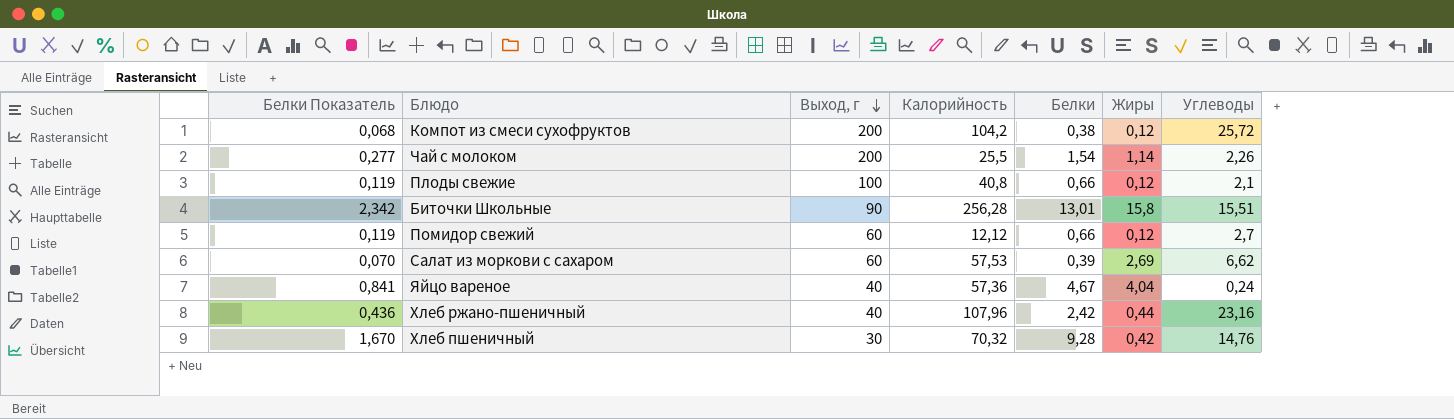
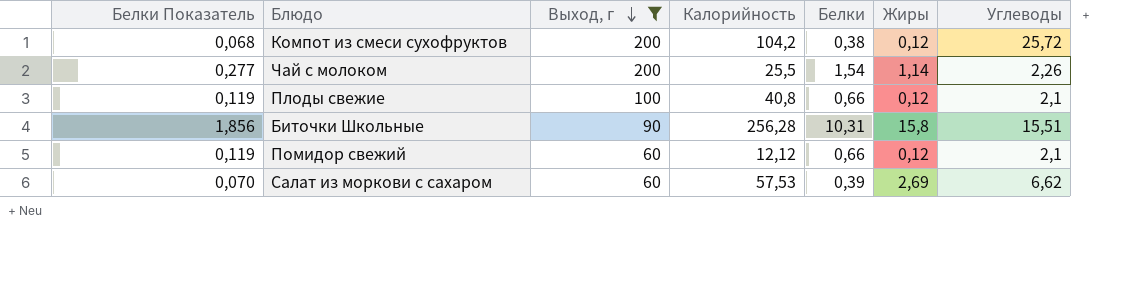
filter: none -> Выход, г >= 60
Биточки Школьные | Белки Показатель: 2,342 -> 1,856
Биточки Школьные | Белки: 13,01 -> 10,31
Помидор свежий | Углеводы: 2,7 -> 2,1

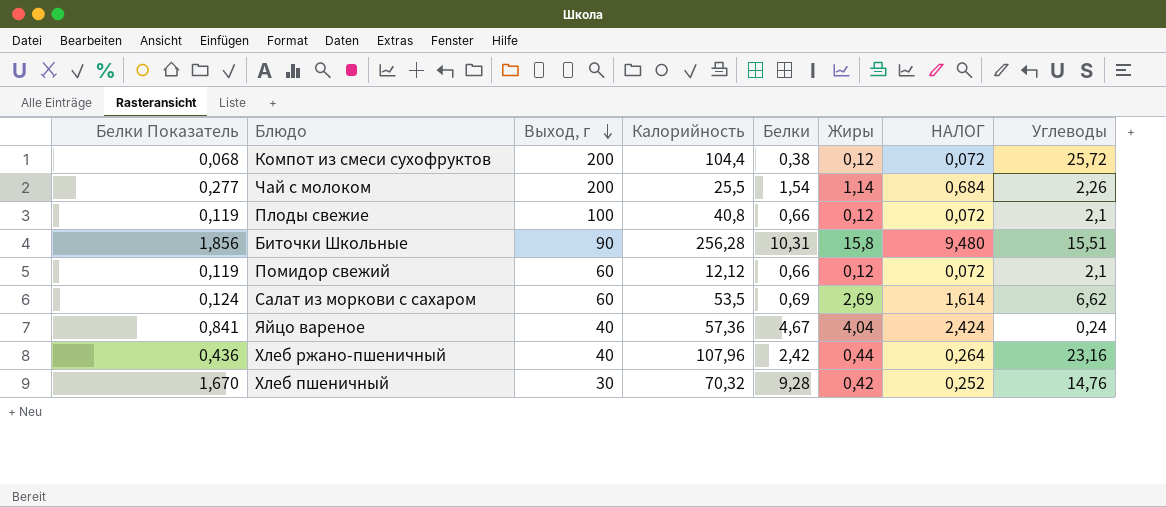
filter: Выход, г >= 60 -> none
column НАЛОГ | formula: none -> [Жиры] * 0,6
Компот из смеси сухофруктов | Калорийность: 104,2 -> 104,4
Салат из моркови с сахаром | Белки Показатель: 0,070 -> 0,124
Салат из моркови с сахаром | Калорийность: 57,53 -> 53,5
Салат из моркови с сахаром | Белки: 0,39 -> 0,69

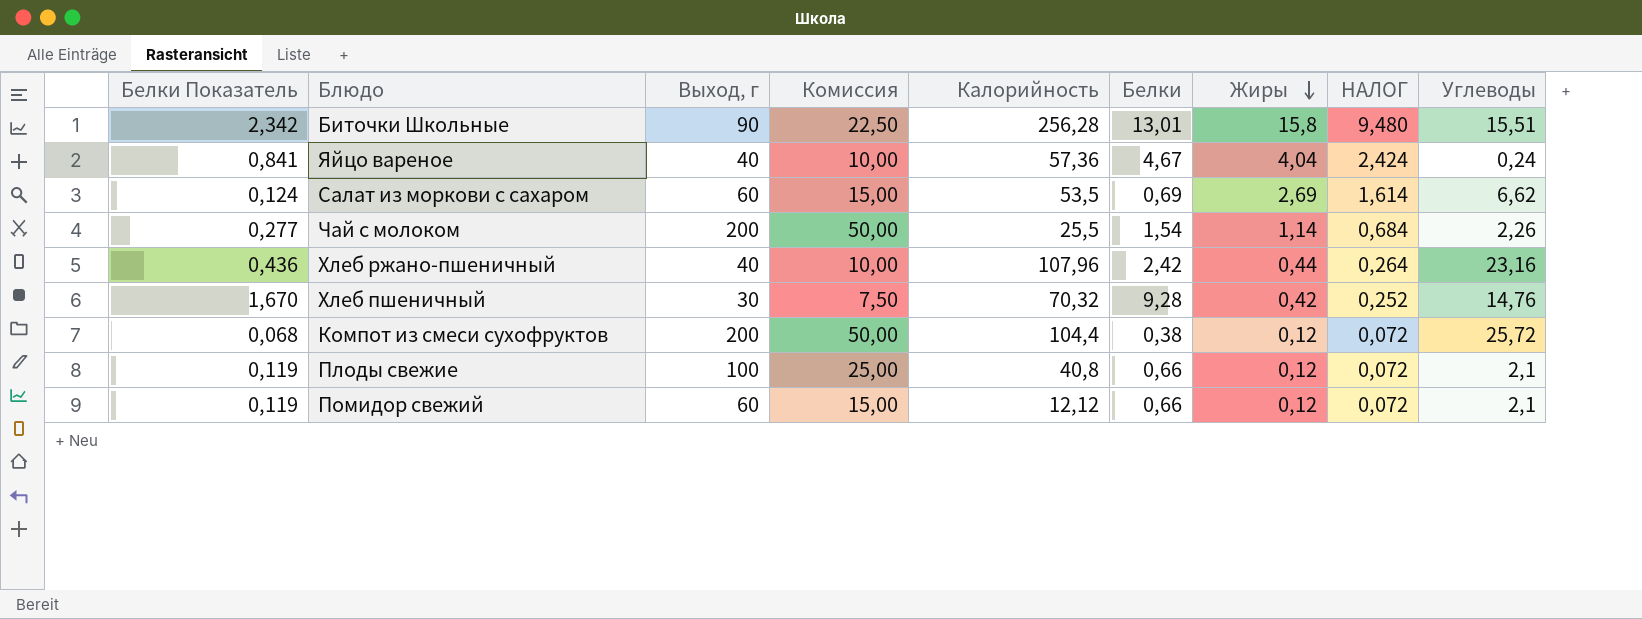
row order: Выход, г descending -> Жиры descending
column Комиссия | formula: none -> [Выход, г] * 0,25
Биточки Школьные | Белки Показатель: 1,856 -> 2,342
Биточки Школьные | Белки: 10,31 -> 13,01

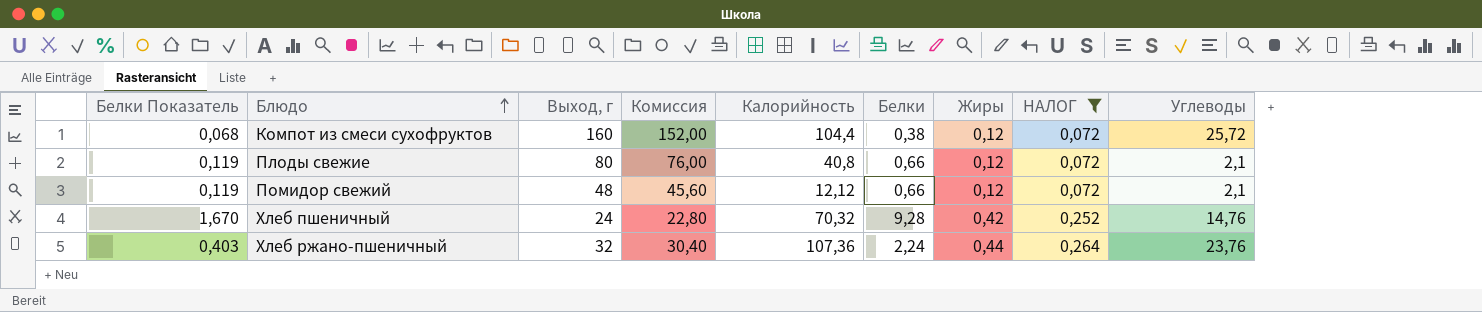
filter: none -> НАЛОГ <= 0,264
row order: Жиры descending -> Блюдо ascending
column Комиссия | formula: [Выход, г] * 0,25 -> [Выход, г] * 0,95
Компот из смеси сухофруктов | Выход, г: 200 -> 160
Плоды свежие | Выход, г: 100 -> 80
Помидор свежий | Выход, г: 60 -> 48
Хлеб пшеничный | Выход, г: 30 -> 24
Хлеб ржано-пшеничный | Белки Показатель: 0,436 -> 0,403
Хлеб ржано-пшеничный | Выход, г: 40 -> 32
Хлеб ржано-пшеничный | Калорийность: 107,96 -> 107,36
Хлеб ржано-пшеничный | Белки: 2,42 -> 2,24
Хлеб ржано-пшеничный | Углеводы: 23,16 -> 23,76

